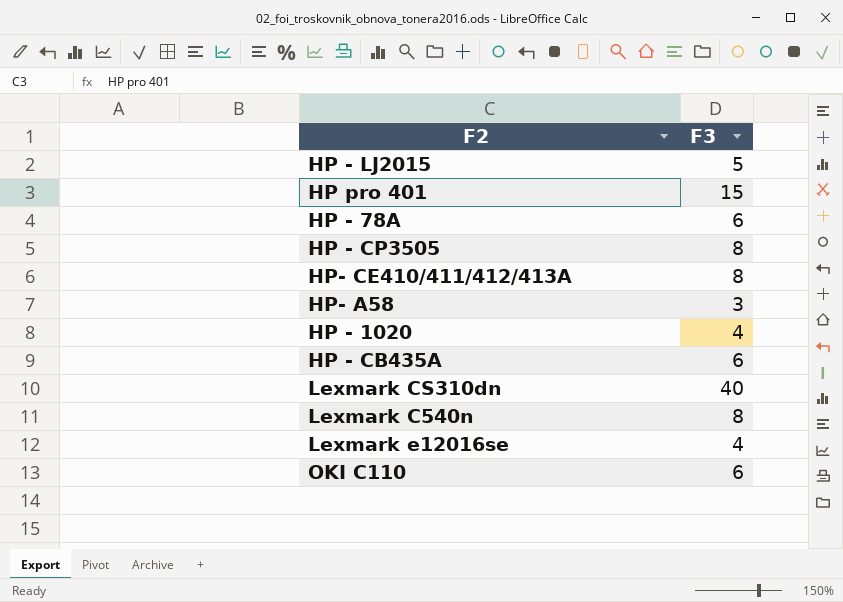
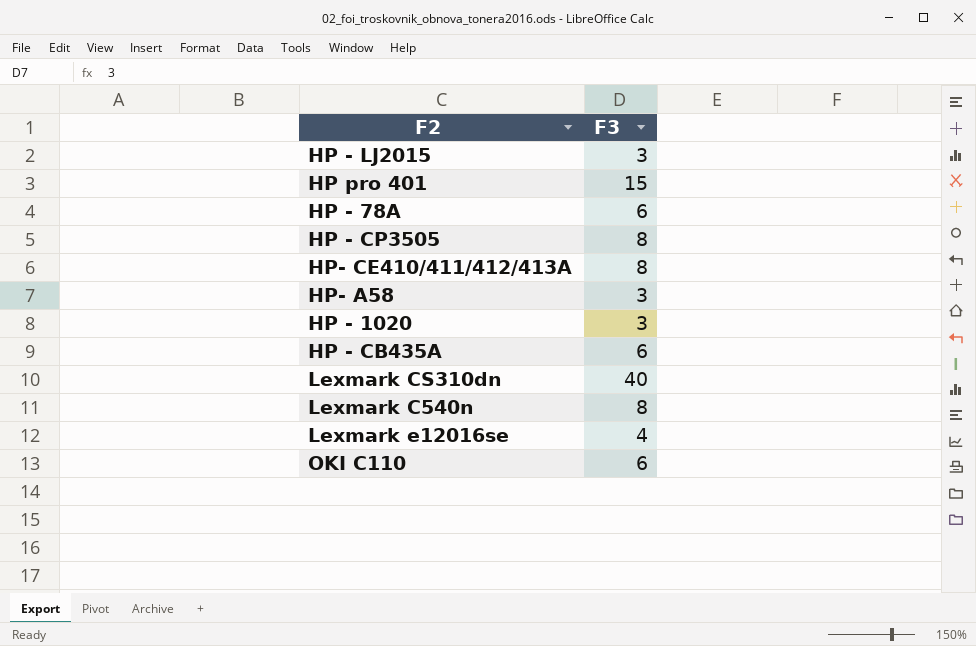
HP - LJ2015 | F3: 5 -> 3
HP - 1020 | F3: 4 -> 3

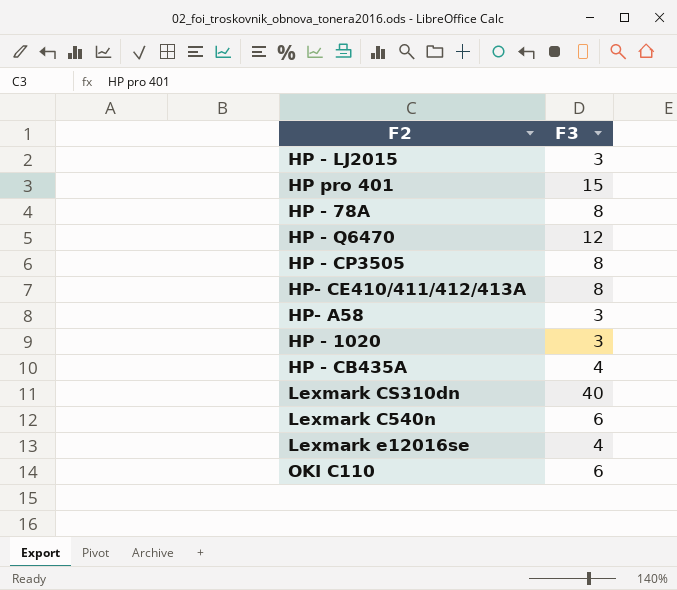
HP - 78A | F3: 6 -> 8
row HP - Q6470: none -> 12
HP - CB435A | F3: 6 -> 4
Lexmark C540n | F3: 8 -> 6

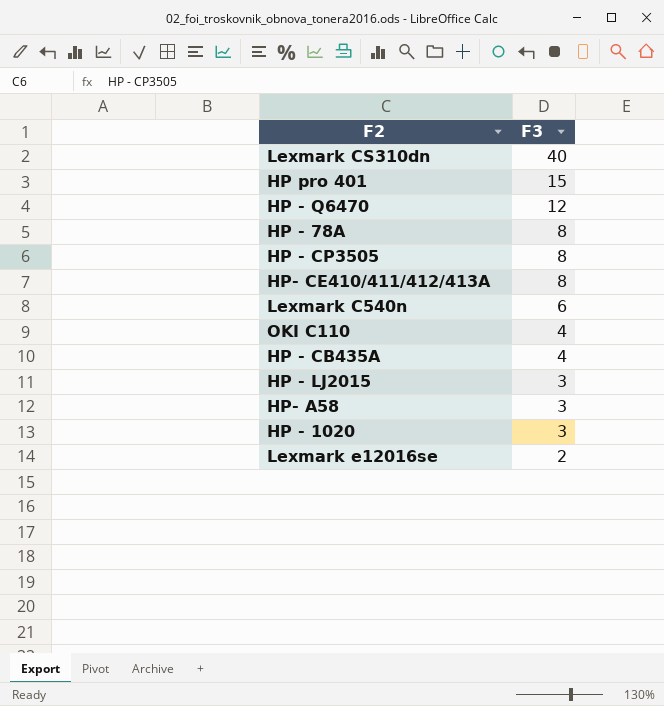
row order: none -> F3 descending
OKI C110 | F3: 6 -> 4
Lexmark e12016se | F3: 4 -> 2

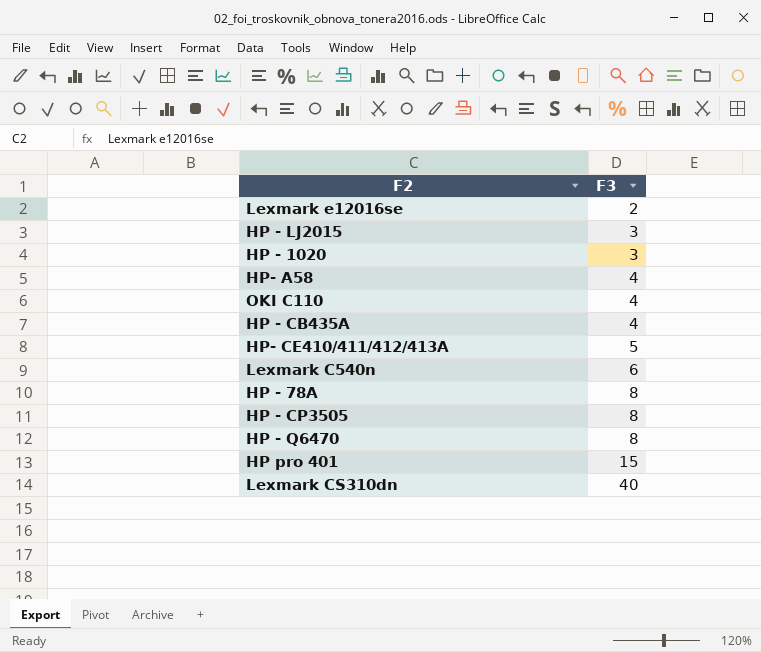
row order: F3 descending -> F3 ascending
HP- A58 | F3: 3 -> 4
HP- CE410/411/412/413A | F3: 8 -> 5
HP - Q6470 | F3: 12 -> 8

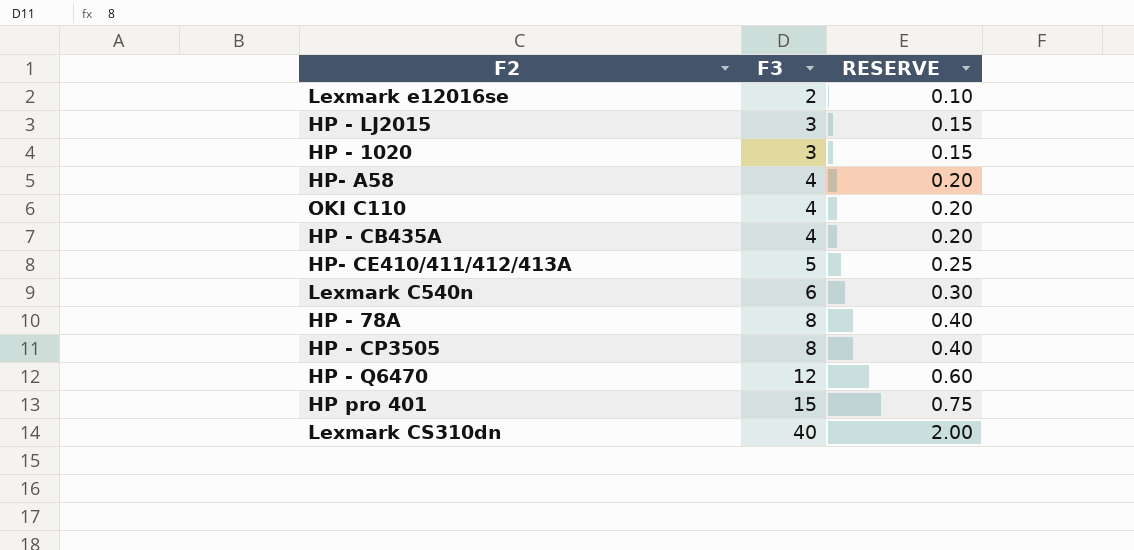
column RESERVE | formula: none -> [F3] * 0.05
HP - Q6470 | F3: 8 -> 12

